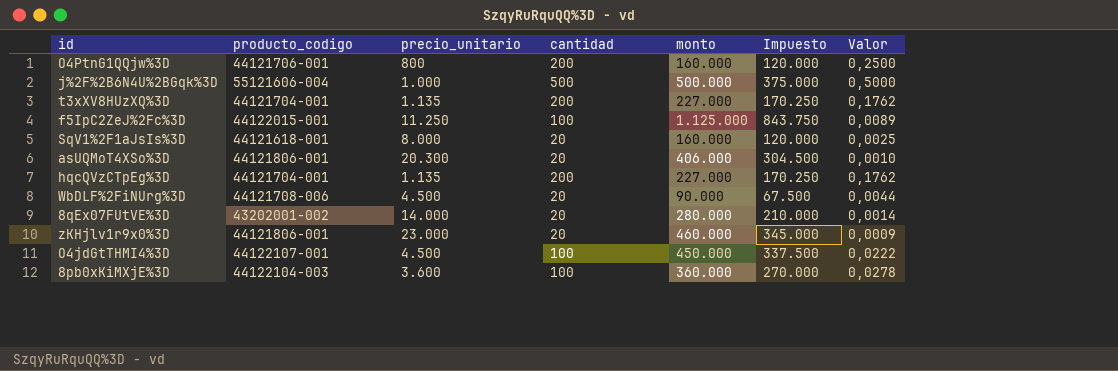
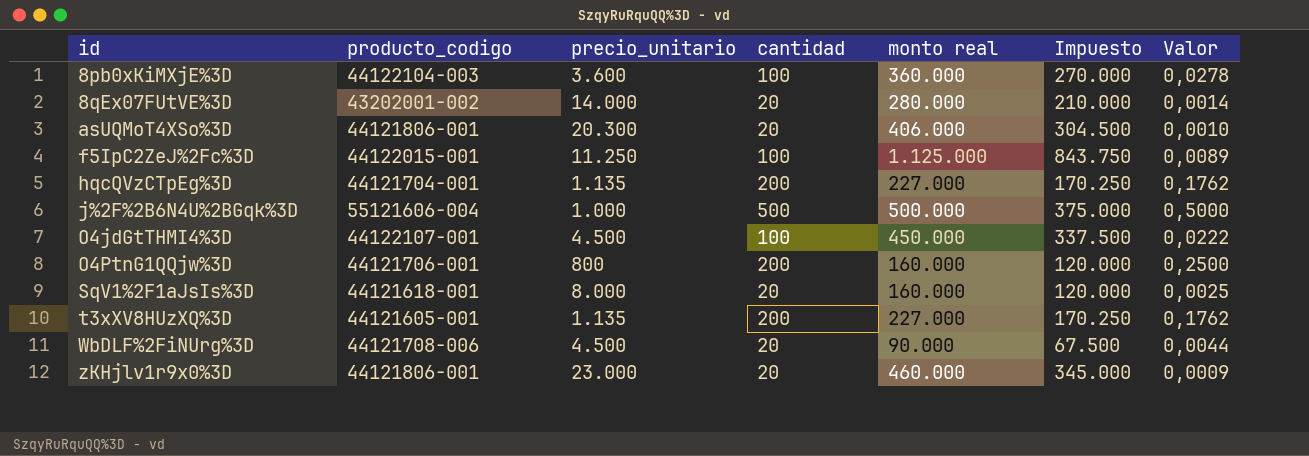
row order: none -> id ascending
column name: monto -> monto real
t3xXV8HUzXQ%3D | producto_codigo: 44121704-001 -> 44121605-001

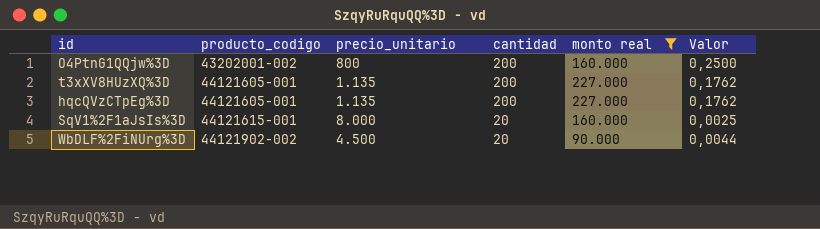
filter: none -> monto real <= 227.000
row order: id ascending -> producto_codigo ascending
column Impuesto | formula: [monto real] * 0,75 -> none
O4PtnG1QQjw%3D | producto_codigo: 44121706-001 -> 43202001-002
hqcQVzCTpEg%3D | producto_codigo: 44121704-001 -> 44121605-001
SqV1%2F1aJsIs%3D | producto_codigo: 44121618-001 -> 44121615-001
WbDLF%2FiNUrg%3D | producto_codigo: 44121708-006 -> 44121902-002

